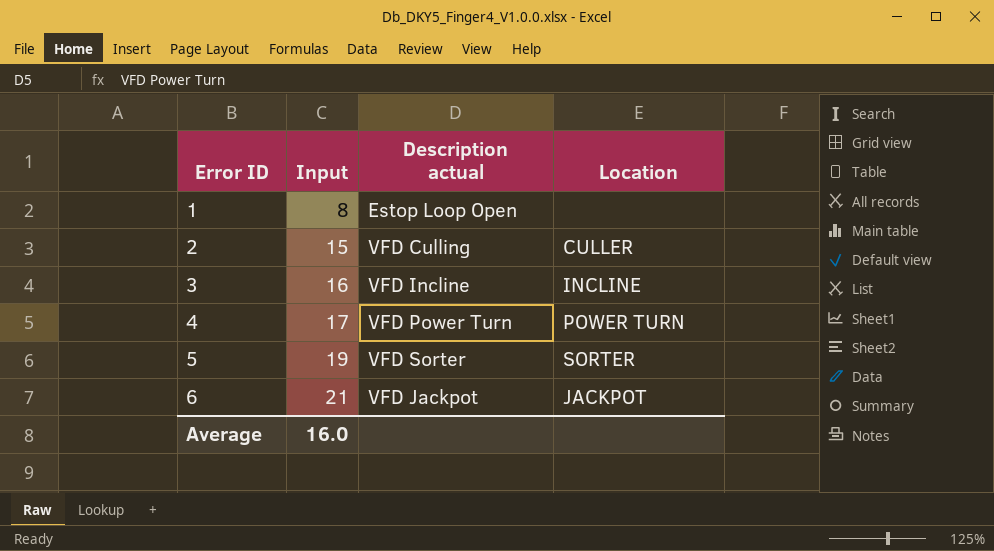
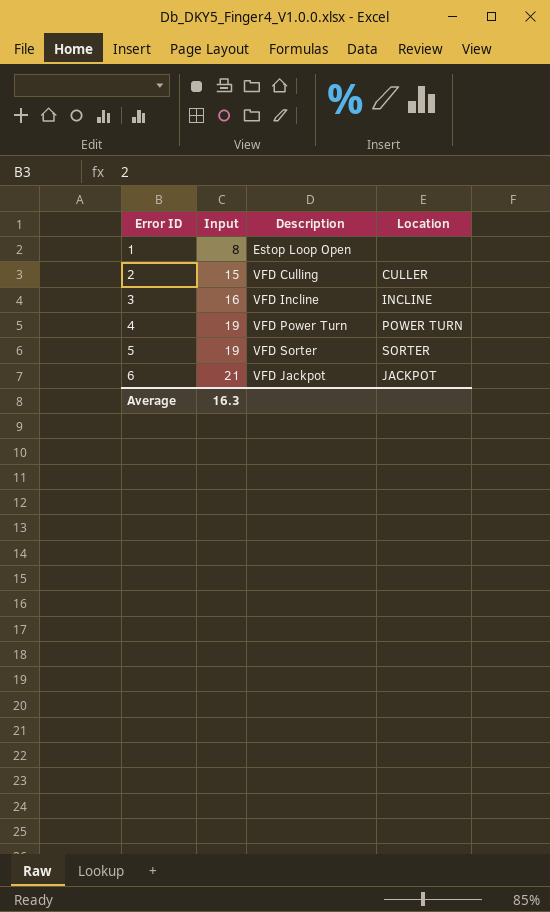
column name: Description actual -> Description
4 | Input: 17 -> 19
Average | Input: 16.0 -> 16.3

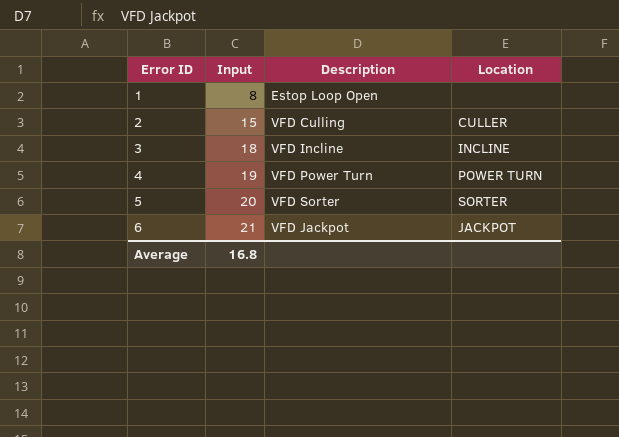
3 | Input: 16 -> 18
5 | Input: 19 -> 20
Average | Input: 16.3 -> 16.8

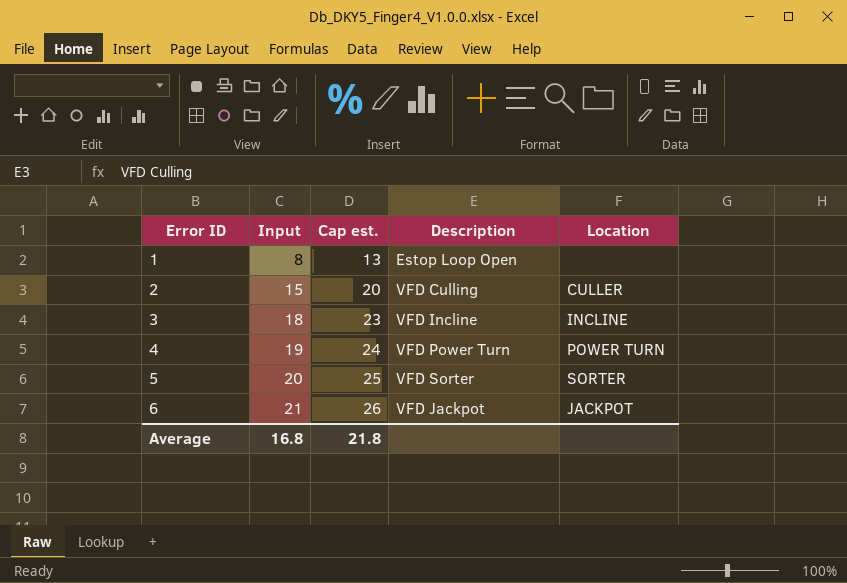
column Cap est. | formula: none -> [Input] + 5

